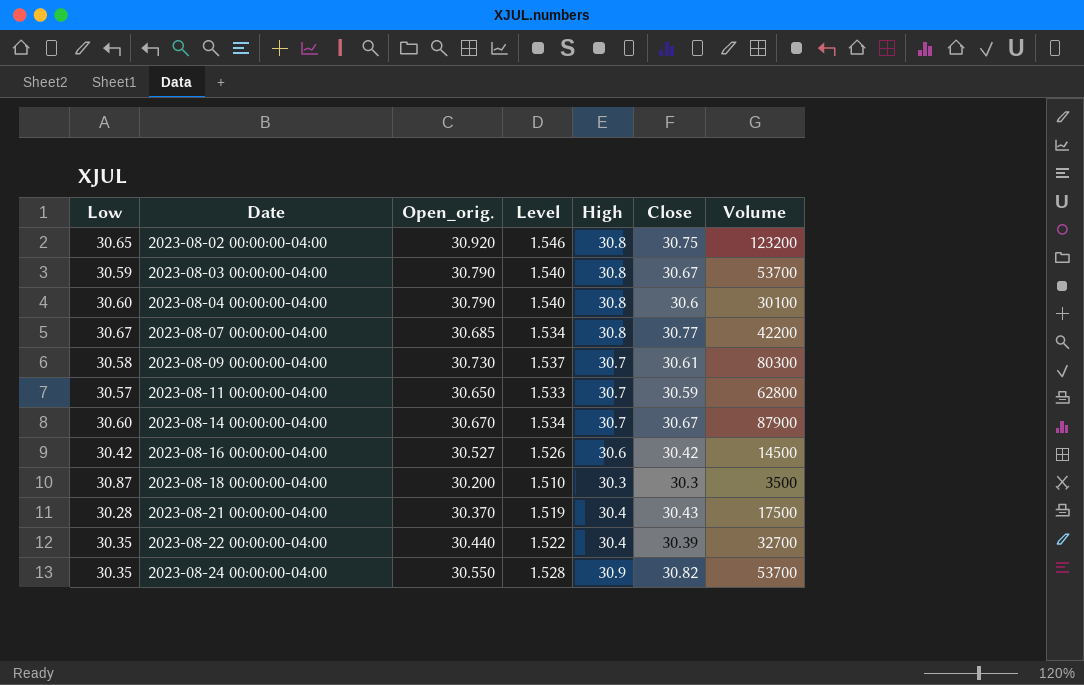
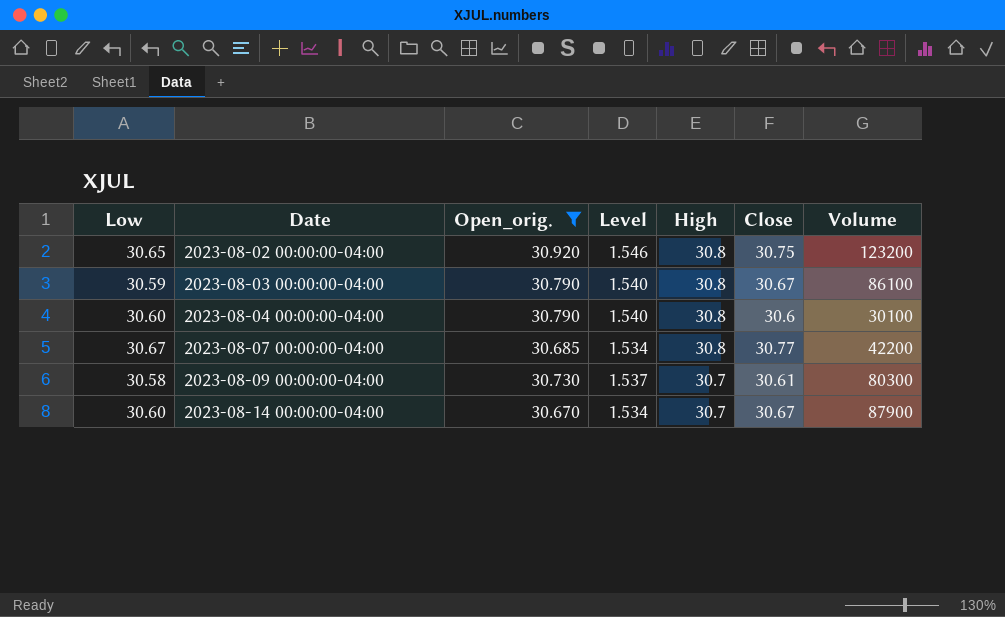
filter: none -> Open_orig. >= 30.670
2023-08-03 00:00:00-04:00 | Volume: 53700 -> 86100

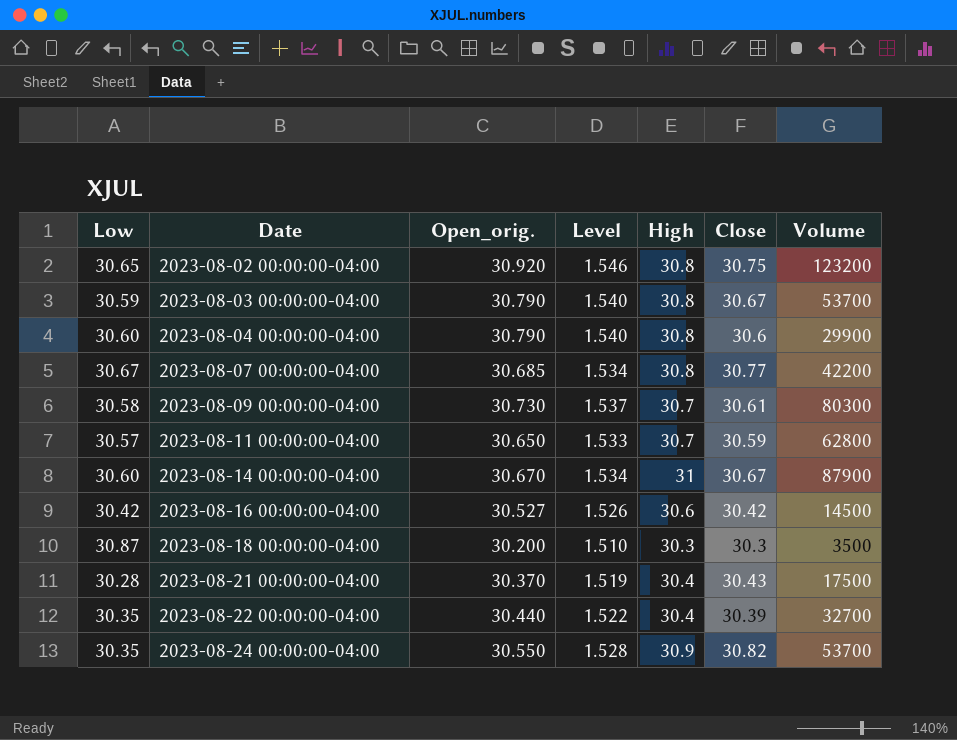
filter: Open_orig. >= 30.670 -> none
2023-08-03 00:00:00-04:00 | Volume: 86100 -> 53700
2023-08-04 00:00:00-04:00 | Volume: 30100 -> 29900
2023-08-14 00:00:00-04:00 | High: 30.7 -> 31

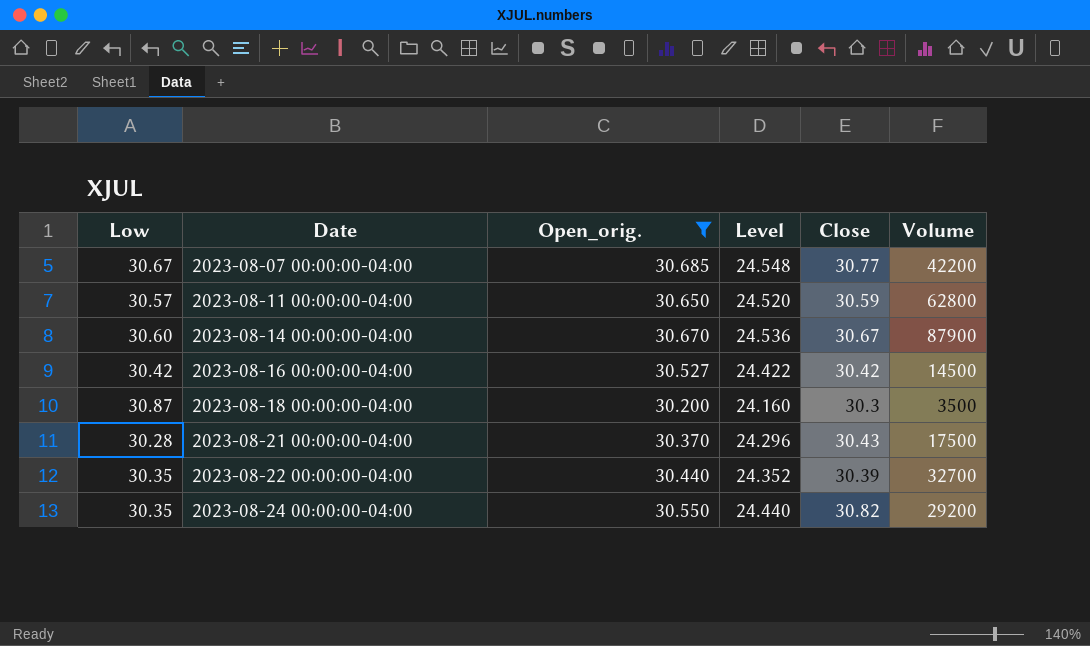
filter: none -> Open_orig. <= 30.685
column High | position: 5 -> none
column Level | formula: [Open_orig.] * 0.05 -> [Open_orig.] * 0.8
2023-08-24 00:00:00-04:00 | Volume: 53700 -> 29200

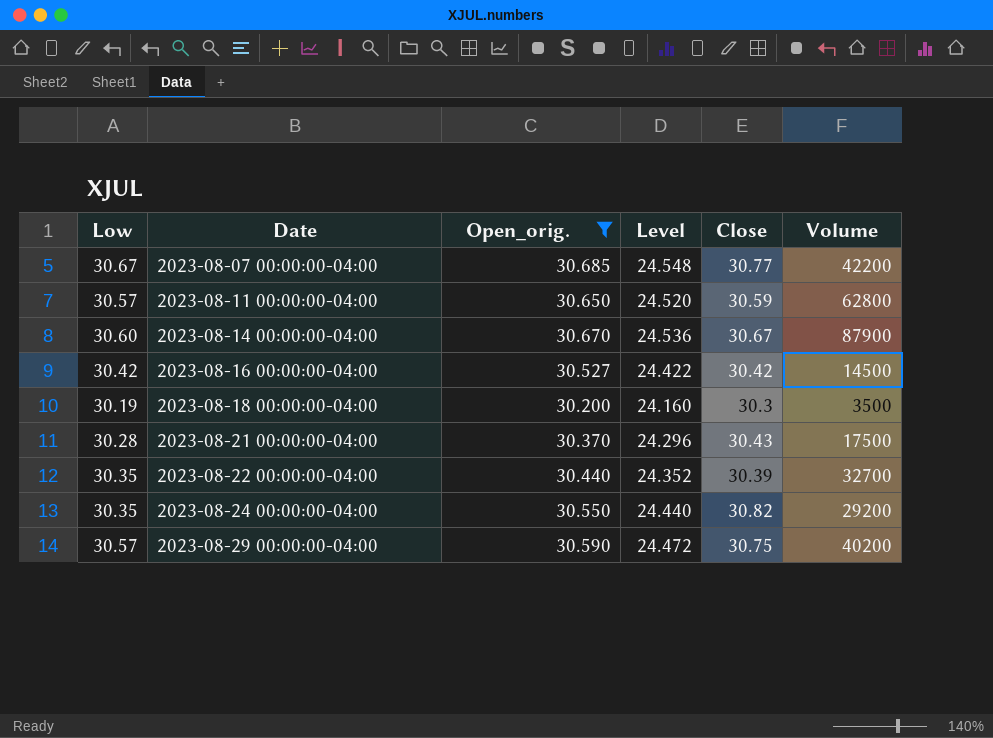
2023-08-18 00:00:00-04:00 | Low: 30.87 -> 30.19
row 2023-08-29 00:00:00-04:00: none -> 30.57 | 30.590 | 24.472 | 30.75 | 40200

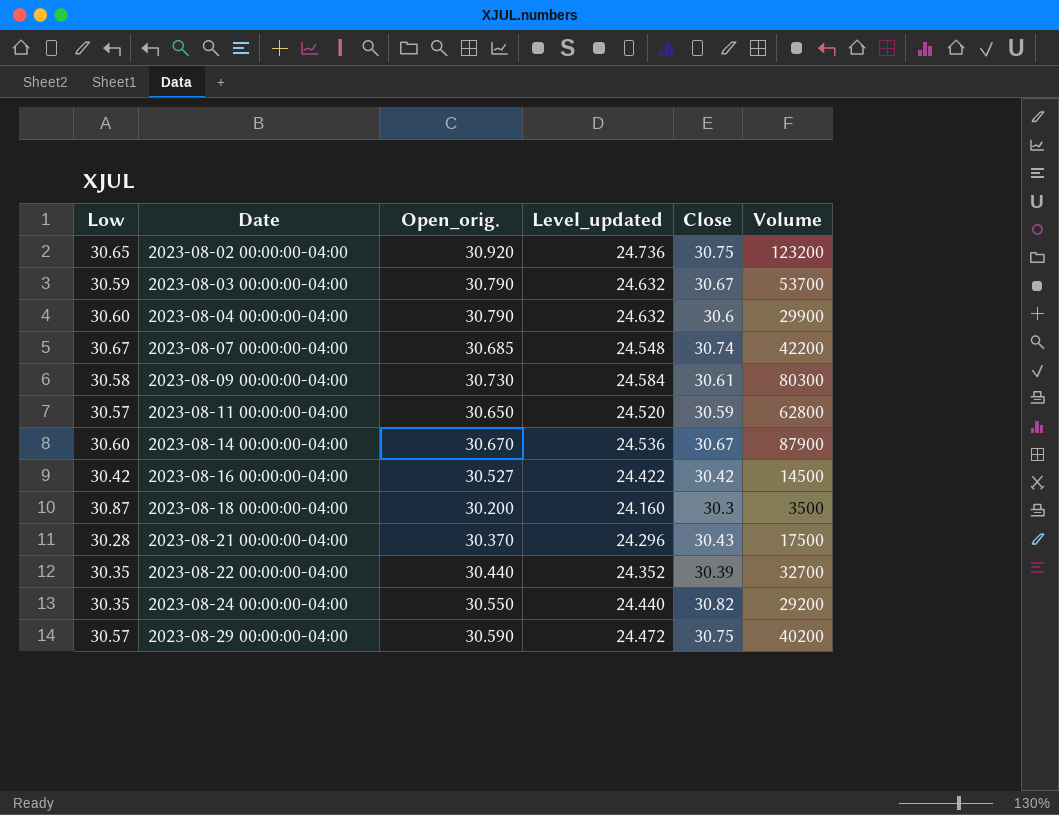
filter: Open_orig. <= 30.685 -> none
column name: Level -> Level_updated
2023-08-07 00:00:00-04:00 | Close: 30.77 -> 30.74
2023-08-18 00:00:00-04:00 | Low: 30.19 -> 30.87

